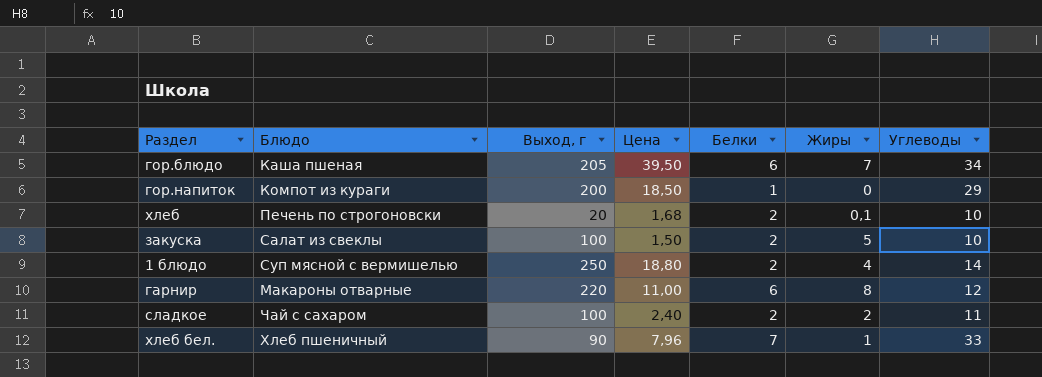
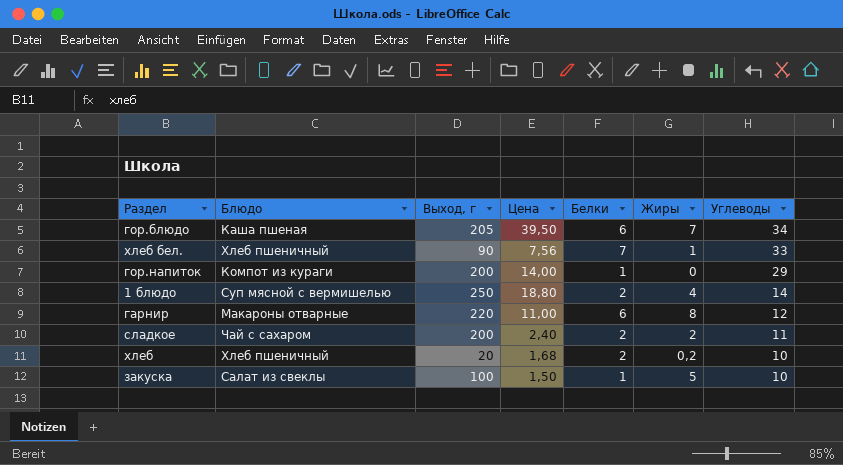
row order: none -> Углеводы descending
хлеб бел. | Цена: 7,96 -> 7,56
гор.напиток | Цена: 18,50 -> 14,00
сладкое | Выход, г: 100 -> 200
хлеб | Блюдо: Печень по строгоновски -> Хлеб пшеничный
хлеб | Жиры: 0,1 -> 0,2
закуска | Белки: 2 -> 1

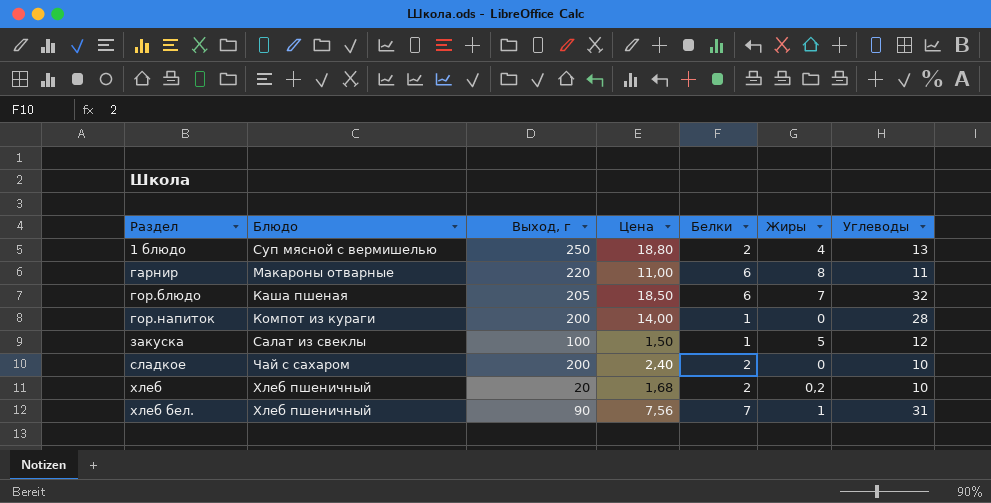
row order: Углеводы descending -> Раздел ascending
1 блюдо | Углеводы: 14 -> 13
гарнир | Углеводы: 12 -> 11
гор.блюдо | Цена: 39,50 -> 18,50
гор.блюдо | Углеводы: 34 -> 32
гор.напиток | Углеводы: 29 -> 28
закуска | Углеводы: 10 -> 12
сладкое | Жиры: 2 -> 0
сладкое | Углеводы: 11 -> 10
хлеб бел. | Углеводы: 33 -> 31

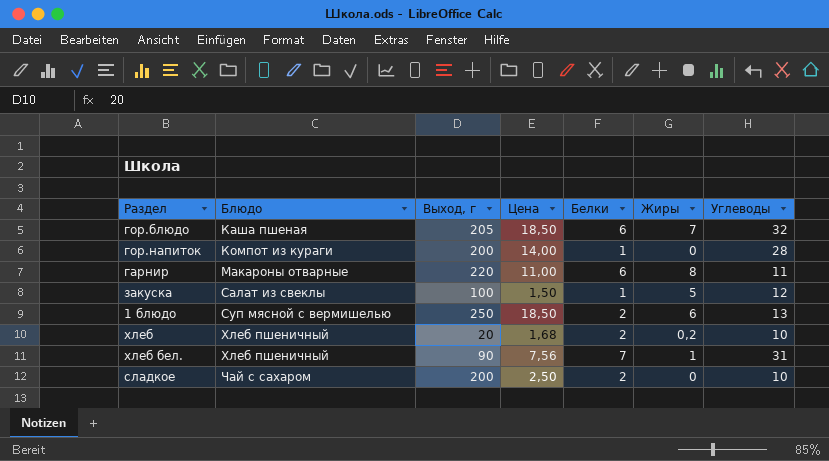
row order: Раздел ascending -> Блюдо ascending
1 блюдо | Цена: 18,80 -> 18,50
1 блюдо | Жиры: 4 -> 6
сладкое | Цена: 2,40 -> 2,50

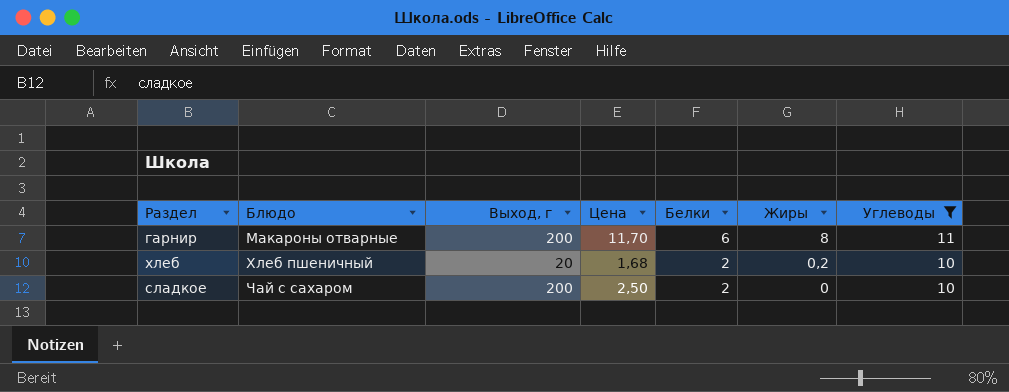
filter: none -> Углеводы <= 11
гарнир | Выход, г: 220 -> 200
гарнир | Цена: 11,00 -> 11,70

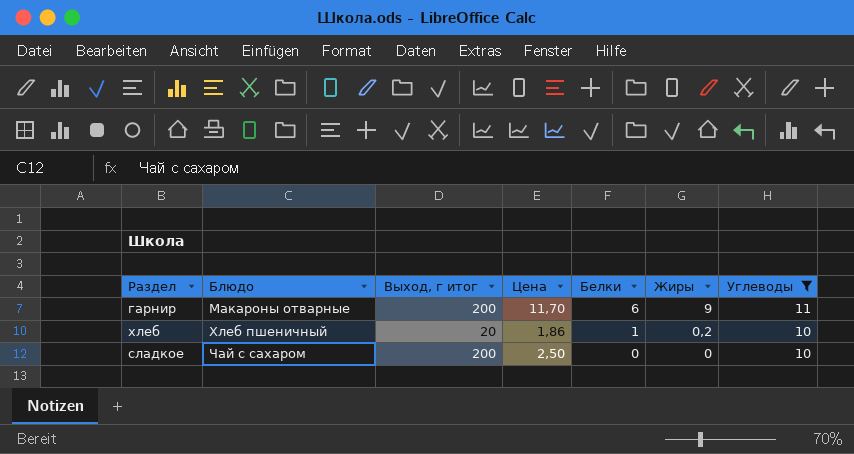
column name: Выход, г -> Выход, г итог
гарнир | Жиры: 8 -> 9
хлеб | Цена: 1,68 -> 1,86
хлеб | Белки: 2 -> 1
сладкое | Белки: 2 -> 0

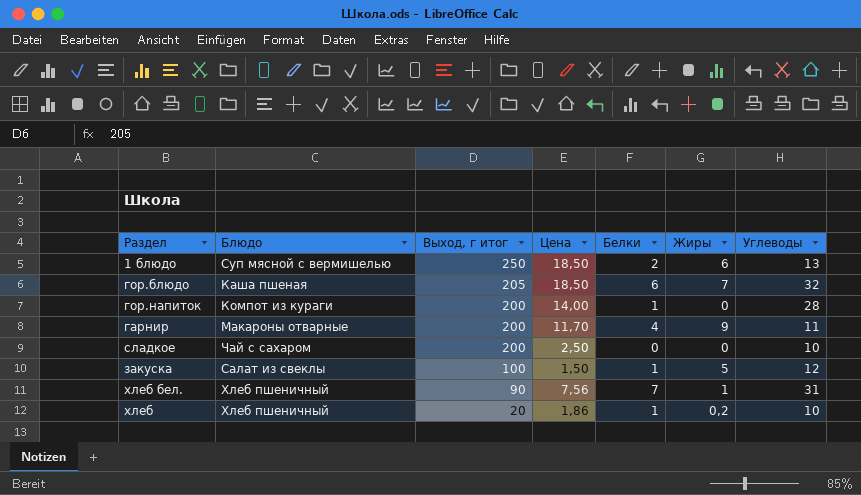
filter: Углеводы <= 11 -> none
row order: Блюдо ascending -> Выход, г итог descending
гарнир | Белки: 6 -> 4

